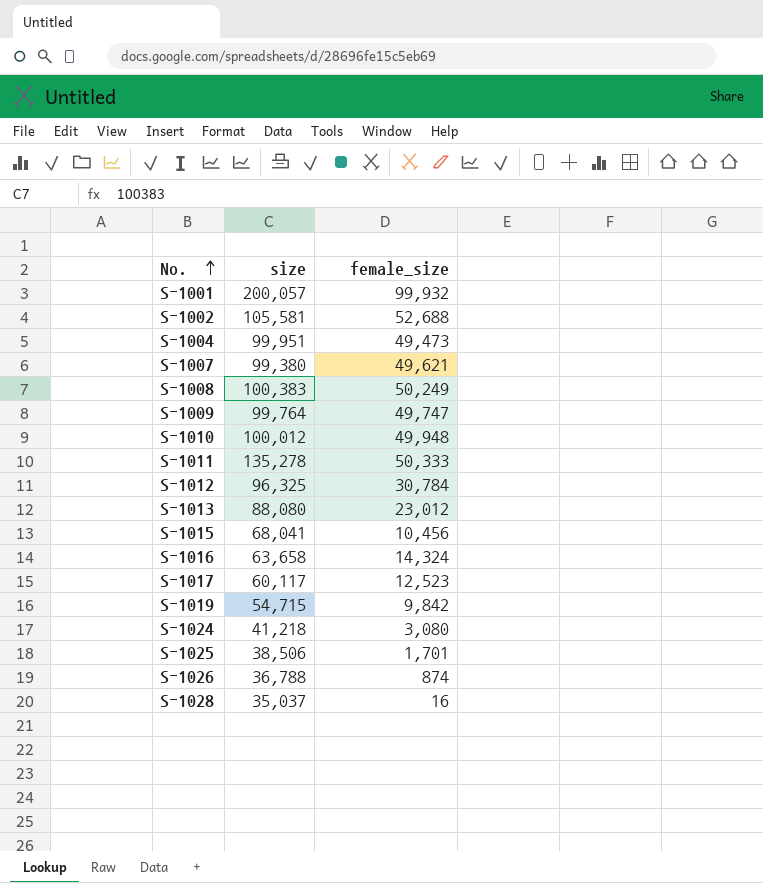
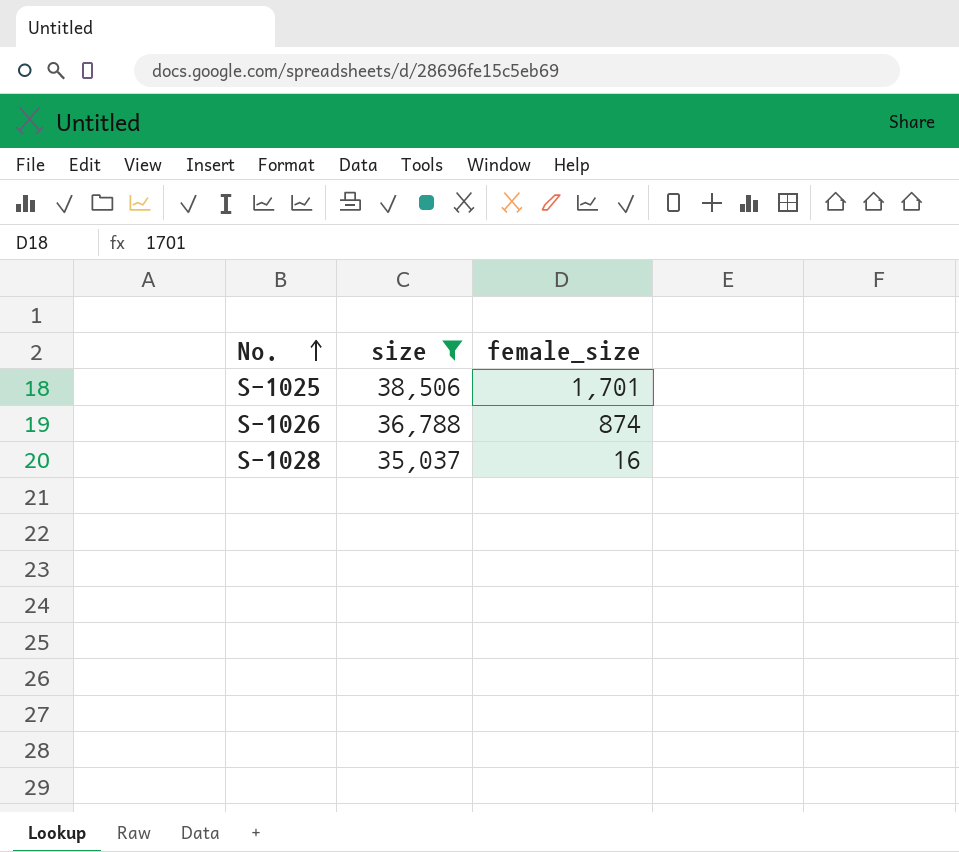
filter: none -> size <= 38,506

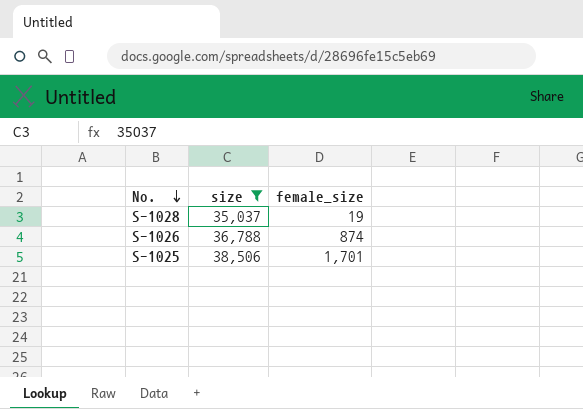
row order: No. ascending -> No. descending
S-1028 | female_size: 16 -> 19

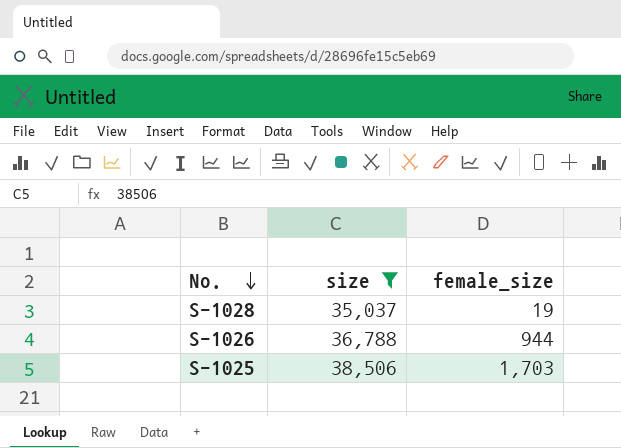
S-1026 | female_size: 874 -> 944
S-1025 | female_size: 1,701 -> 1,703

